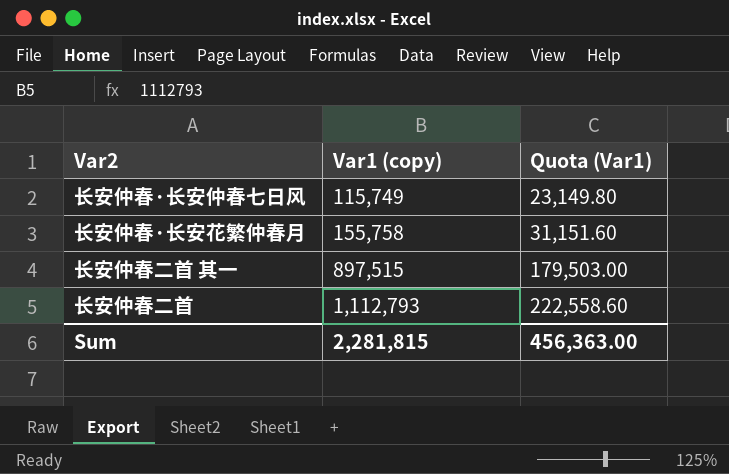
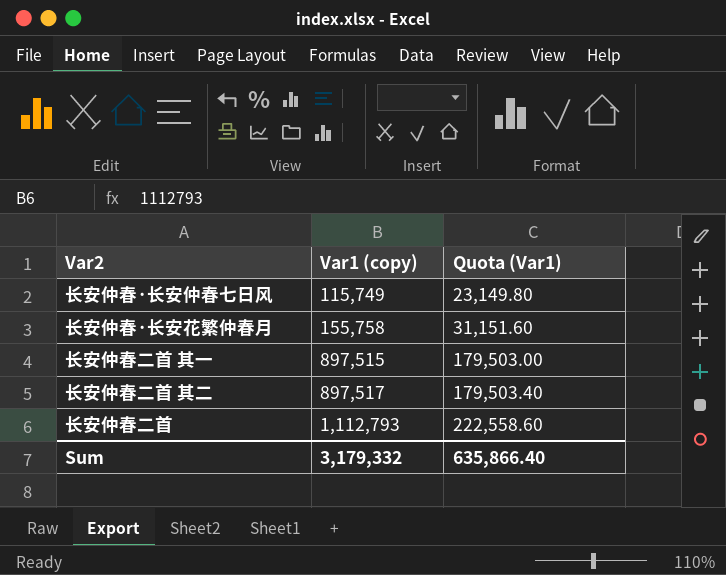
row 长安仲春二首 其二: none -> 897,517 | 179,503.40
Sum | Var1 (copy): 2,281,815 -> 3,179,332
Sum | Quota (Var1): 456,363.00 -> 635,866.40

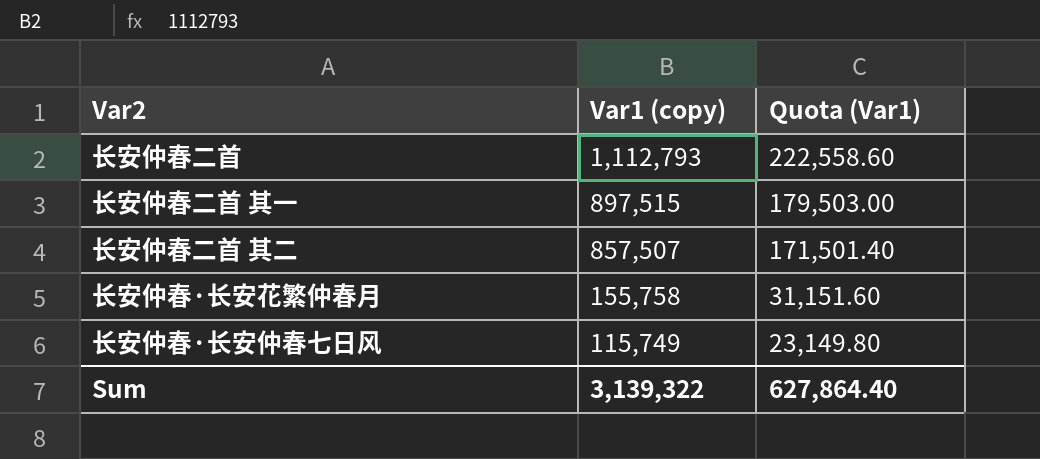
row order: Var1 (copy) ascending -> Var1 (copy) descending
长安仲春二首 其二 | Var1 (copy): 897,517 -> 857,507
长安仲春二首 其二 | Quota (Var1): 179,503.40 -> 171,501.40
Sum | Var1 (copy): 3,179,332 -> 3,139,322
Sum | Quota (Var1): 635,866.40 -> 627,864.40

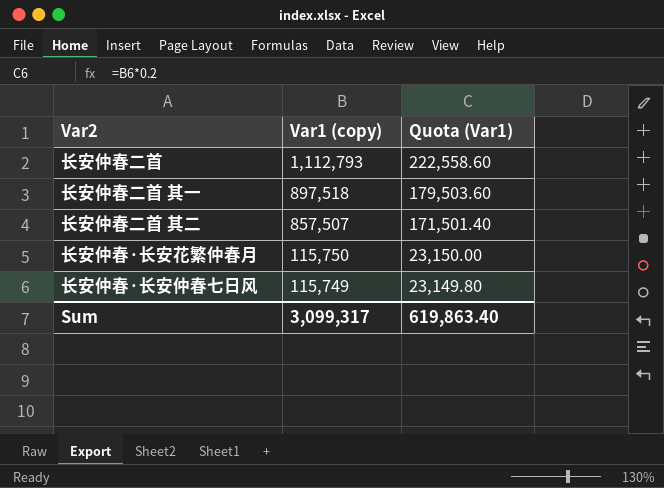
长安仲春二首 其一 | Var1 (copy): 897,515 -> 897,518
长安仲春二首 其一 | Quota (Var1): 179,503.00 -> 179,503.60
长安仲春·长安花繁仲春月 | Var1 (copy): 155,758 -> 115,750
长安仲春·长安花繁仲春月 | Quota (Var1): 31,151.60 -> 23,150.00
Sum | Var1 (copy): 3,139,322 -> 3,099,317
Sum | Quota (Var1): 627,864.40 -> 619,863.40

